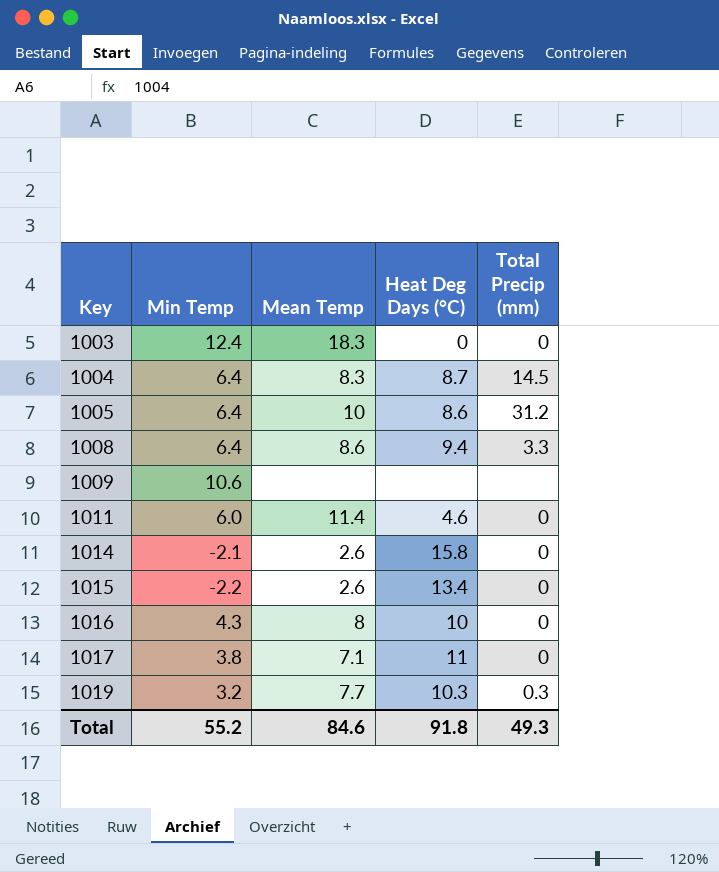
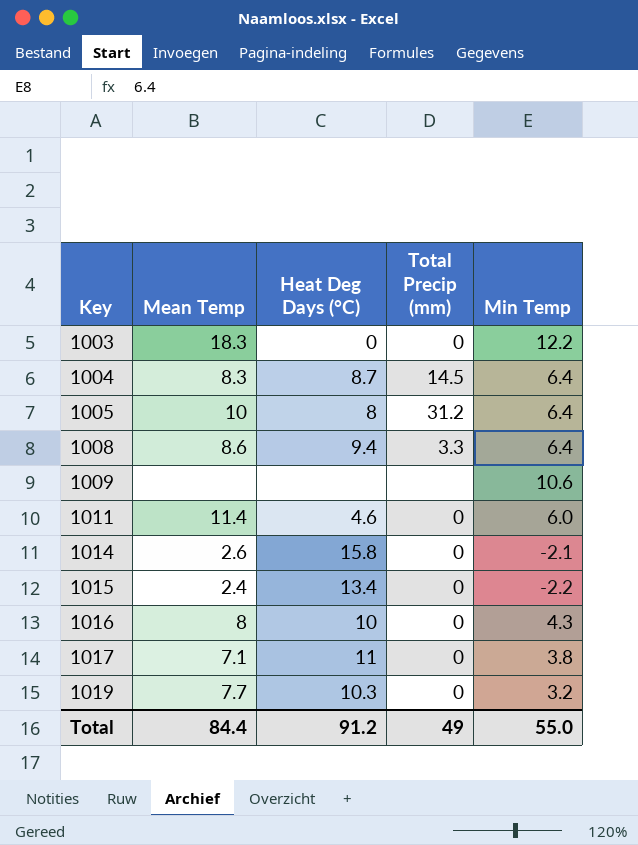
column Min Temp | position: 2 -> 5
1003 | Min Temp: 12.4 -> 12.2
1005 | Heat Deg Days (°C): 8.6 -> 8
1015 | Mean Temp: 2.6 -> 2.4
1019 | Total Precip (mm): 0.3 -> 0
Total | Mean Temp: 84.6 -> 84.4
Total | Heat Deg Days (°C): 91.8 -> 91.2
Total | Total Precip (mm): 49.3 -> 49
Total | Min Temp: 55.2 -> 55.0

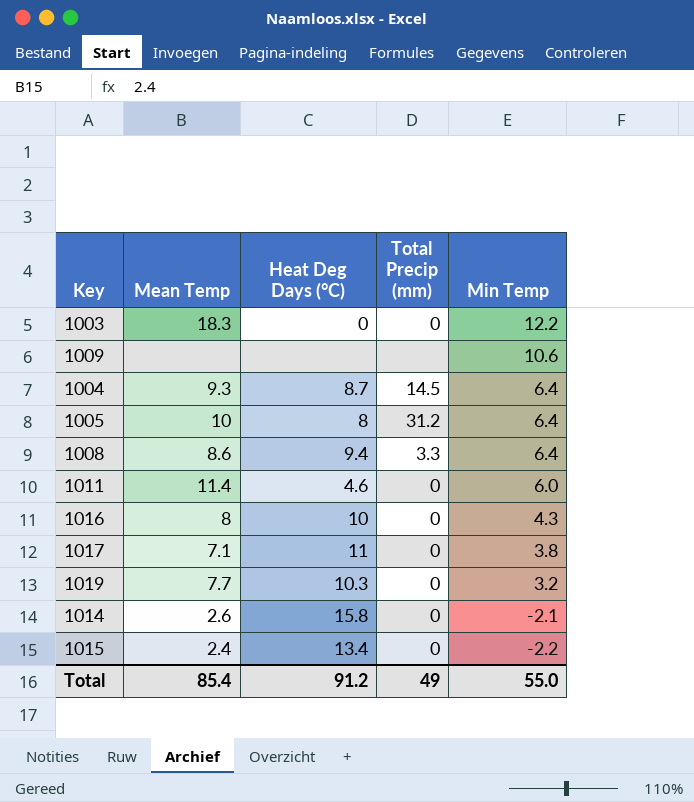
row order: Key ascending -> Min Temp descending
1004 | Mean Temp: 8.3 -> 9.3
Total | Mean Temp: 84.4 -> 85.4

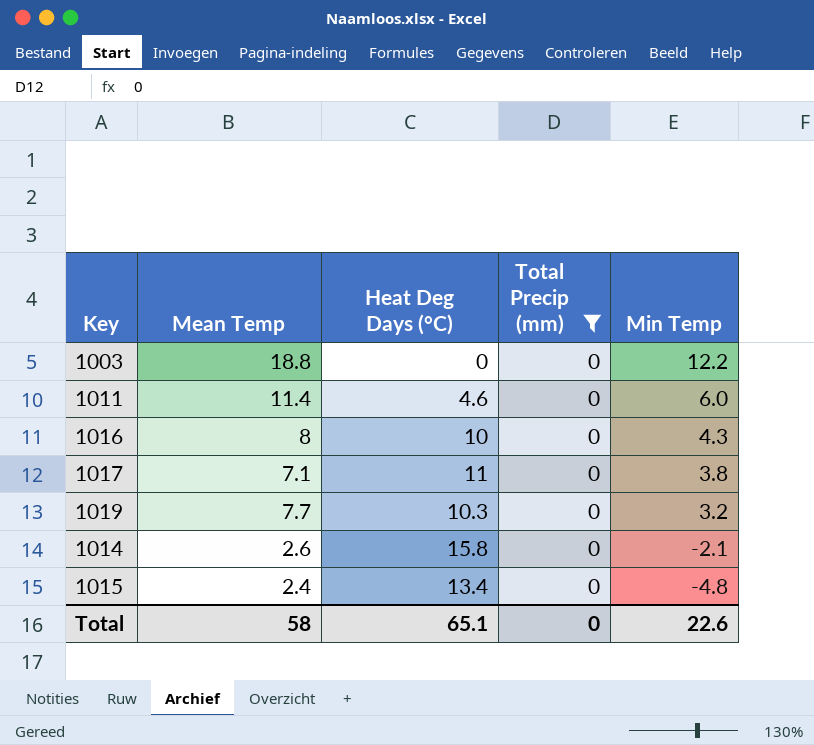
filter: none -> Total Precip (mm) = 0
1003 | Mean Temp: 18.3 -> 18.8
1015 | Min Temp: -2.2 -> -4.8
Total | Mean Temp: 85.4 -> 58
Total | Heat Deg Days (°C): 91.2 -> 65.1
Total | Total Precip (mm): 49 -> 0
Total | Min Temp: 55.0 -> 22.6

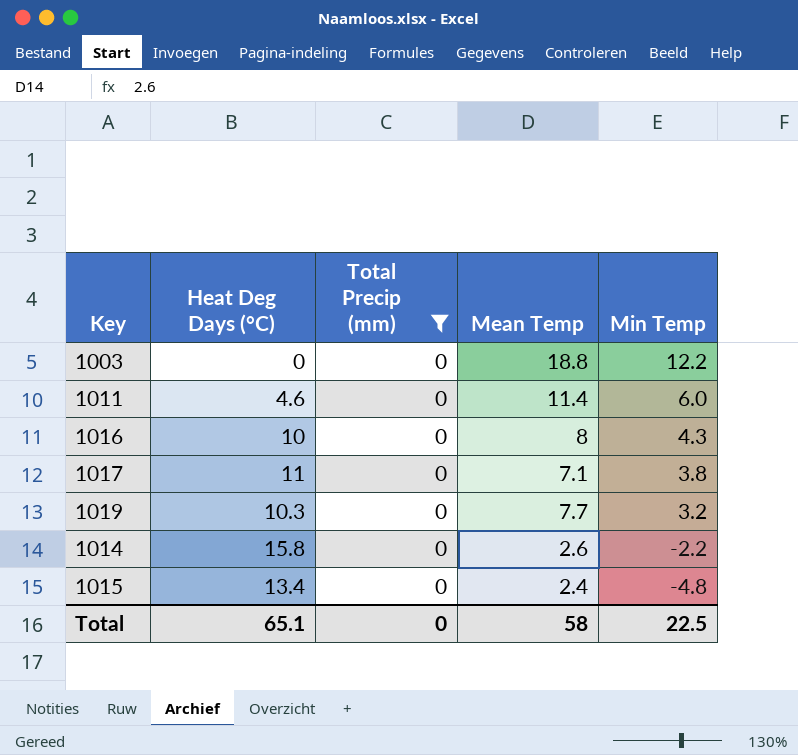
column Mean Temp | position: 2 -> 4
1014 | Min Temp: -2.1 -> -2.2
Total | Min Temp: 22.6 -> 22.5

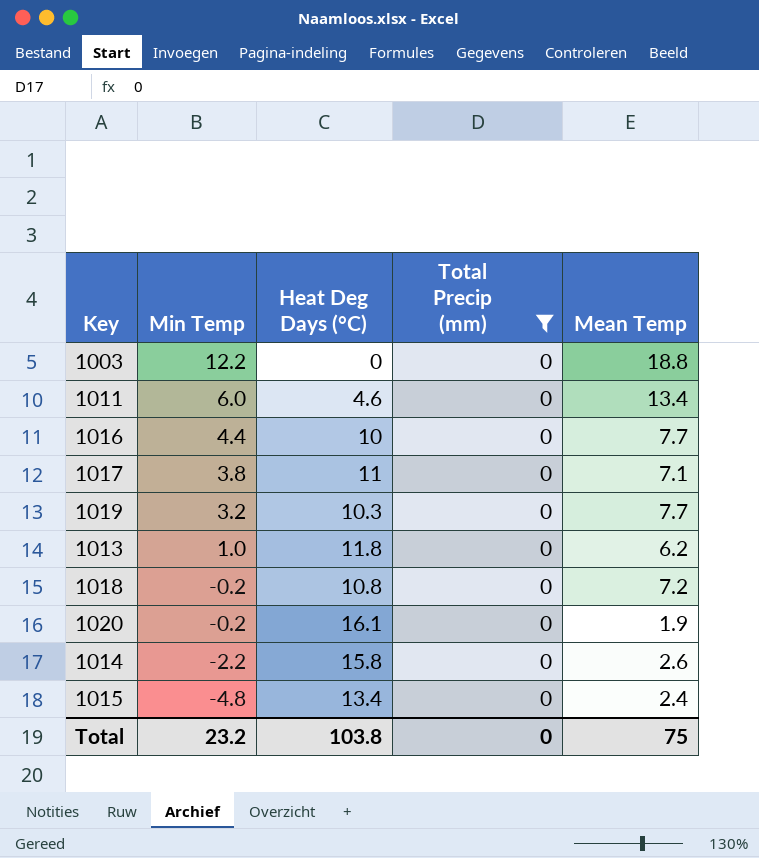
column Min Temp | position: 5 -> 2
1011 | Mean Temp: 11.4 -> 13.4
1016 | Min Temp: 4.3 -> 4.4
1016 | Mean Temp: 8 -> 7.7
row 1013: none -> 1.0 | 11.8 | 0 | 6.2
row 1018: none -> -0.2 | 10.8 | 0 | 7.2
row 1020: none -> -0.2 | 16.1 | 0 | 1.9
Total | Min Temp: 22.5 -> 23.2
Total | Heat Deg Days (°C): 65.1 -> 103.8
Total | Mean Temp: 58 -> 75

